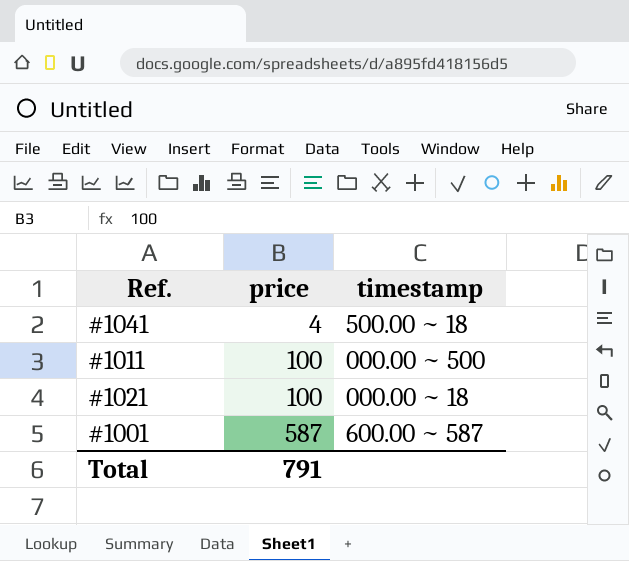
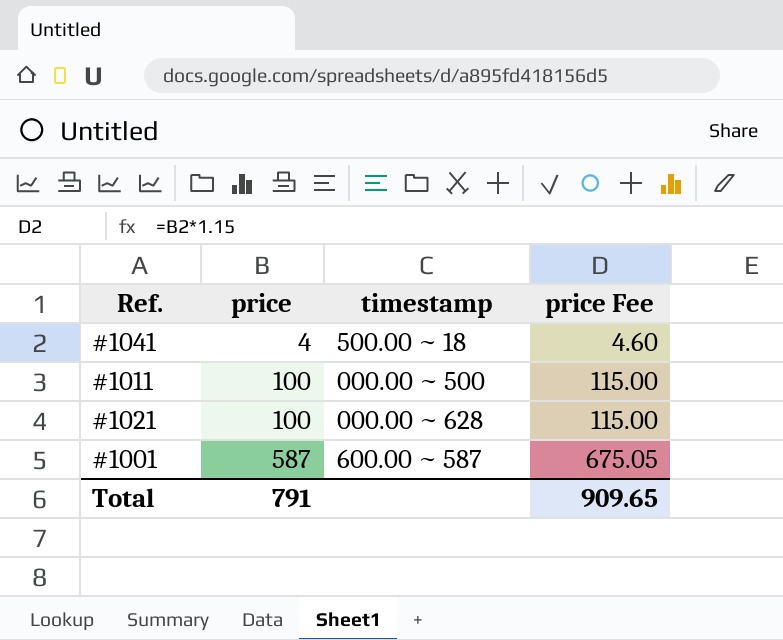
column price Fee | formula: none -> [price] * 1.15
#1021 | timestamp: 000.00 ~ 18 -> 000.00 ~ 628

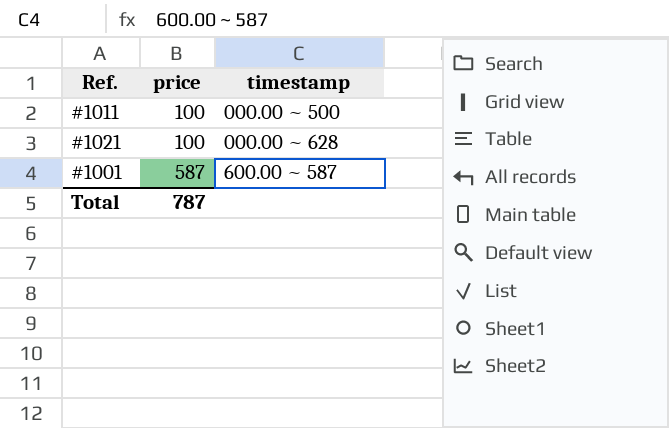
column price Fee | formula: [price] * 1.15 -> none
row #1041: 4 | 500.00 ~ 18 | 4.60 -> none
Total | price: 791 -> 787

